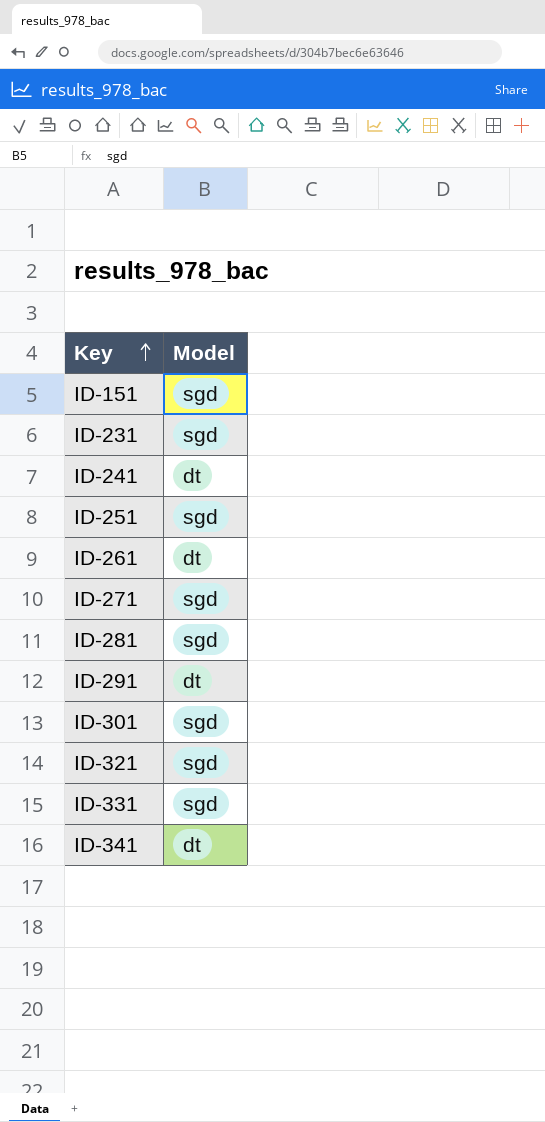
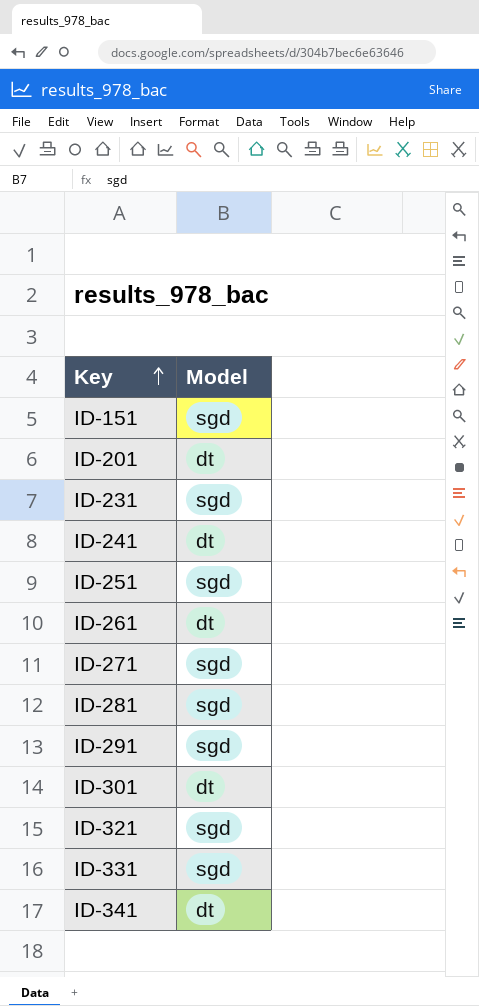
row ID-201: none -> dt
ID-291 | Model: dt -> sgd
ID-301 | Model: sgd -> dt

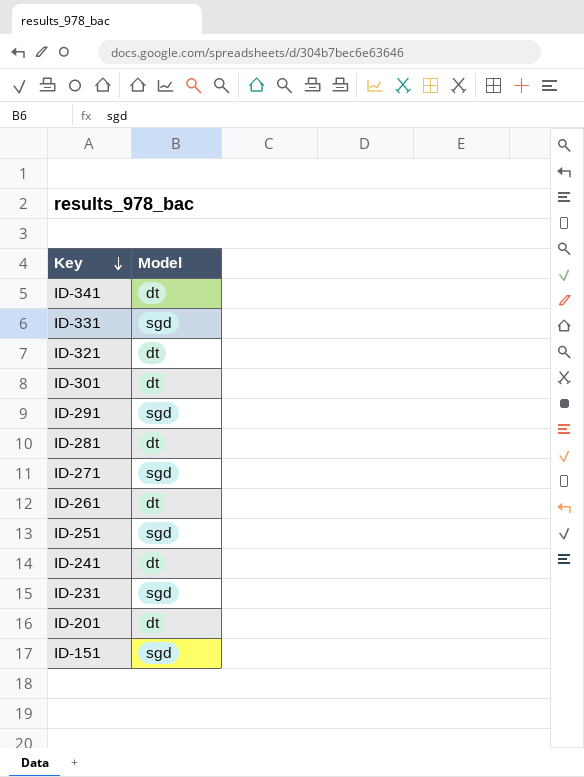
row order: Key ascending -> Key descending
ID-321 | Model: sgd -> dt
ID-281 | Model: sgd -> dt

